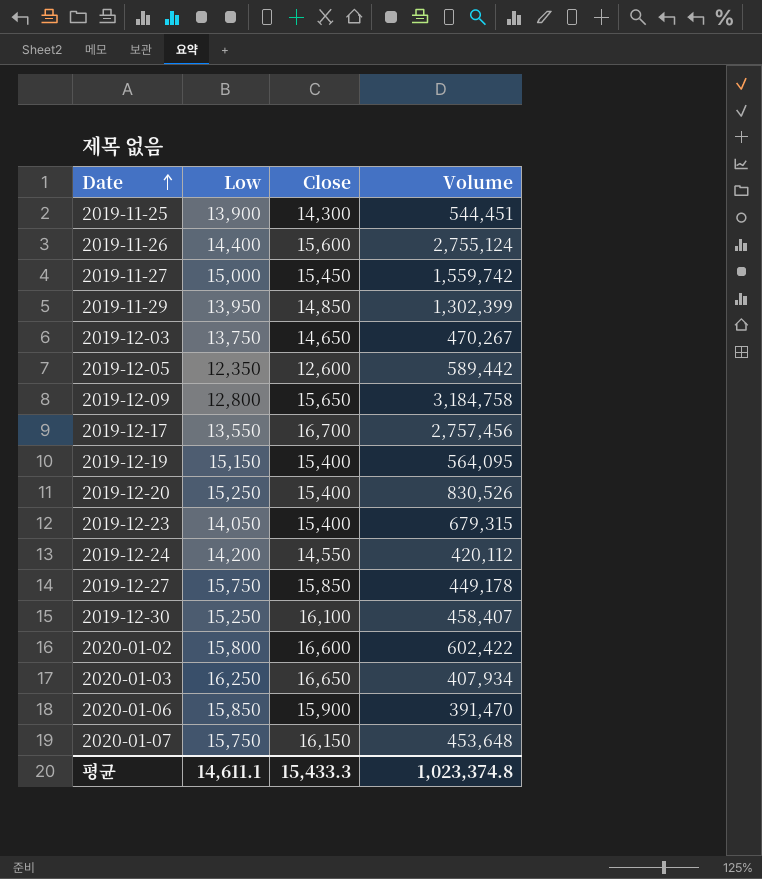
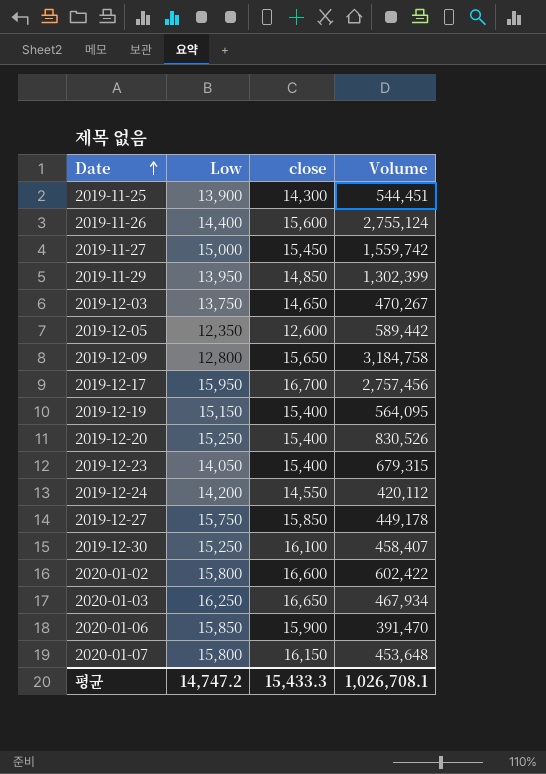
column name: Close -> close
2019-12-17 | Low: 13,550 -> 15,950
2020-01-03 | Volume: 407,934 -> 467,934
2020-01-07 | Low: 15,750 -> 15,800
평균 | Low: 14,611.1 -> 14,747.2
평균 | Volume: 1,023,374.8 -> 1,026,708.1

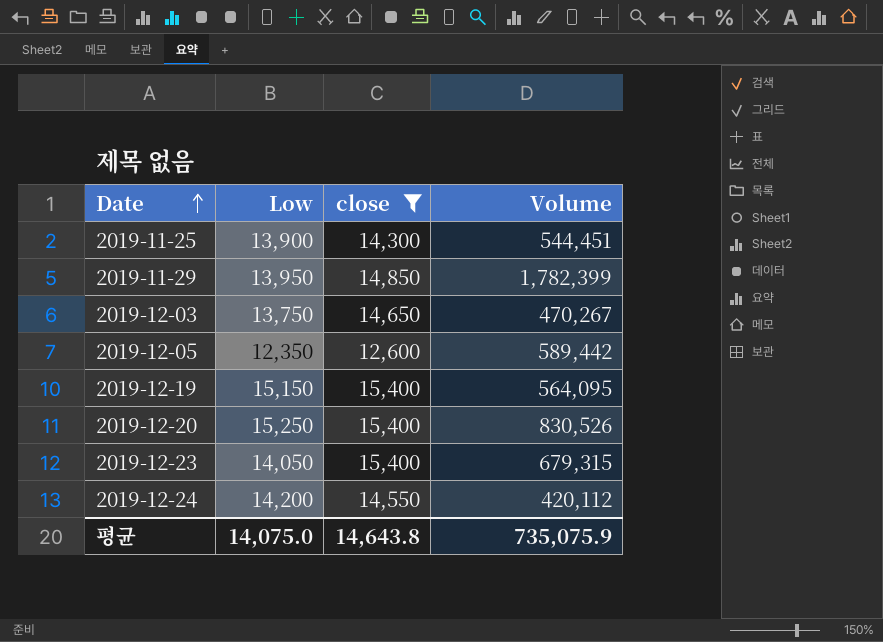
filter: none -> close <= 15,400
2019-11-29 | Volume: 1,302,399 -> 1,782,399
평균 | Low: 14,747.2 -> 14,075.0
평균 | close: 15,433.3 -> 14,643.8
평균 | Volume: 1,026,708.1 -> 735,075.9

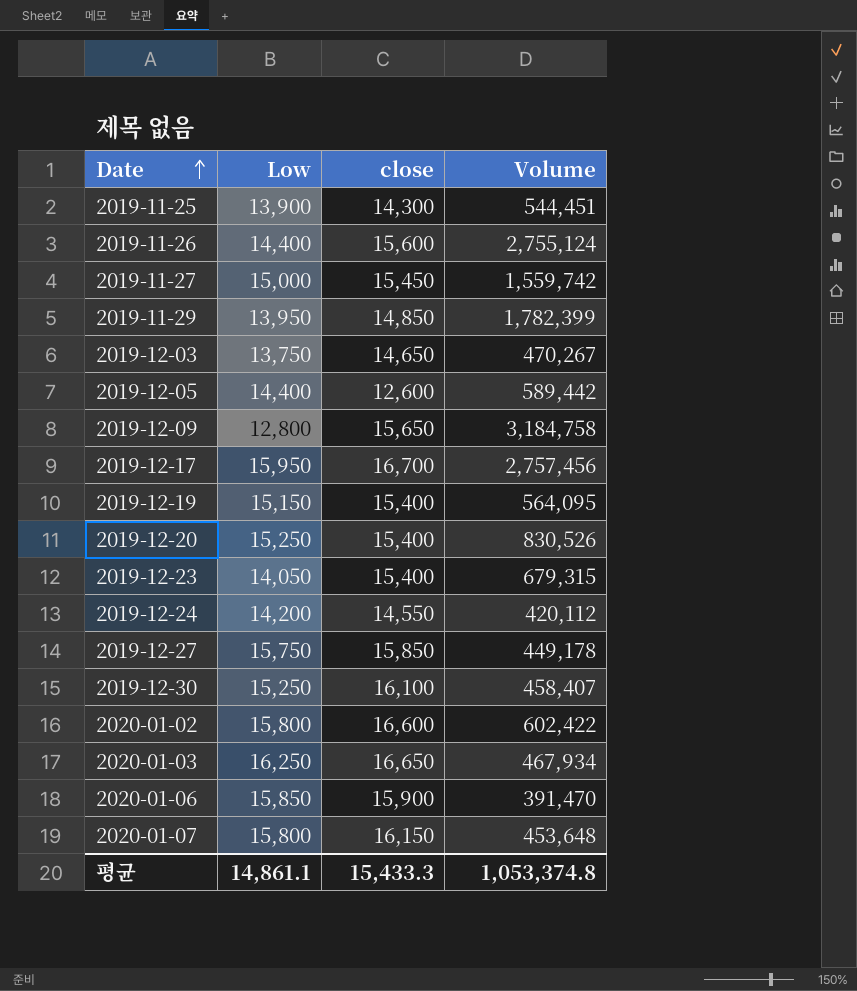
filter: close <= 15,400 -> none
2019-12-05 | Low: 12,350 -> 14,400
평균 | Low: 14,075.0 -> 14,861.1
평균 | close: 14,643.8 -> 15,433.3
평균 | Volume: 735,075.9 -> 1,053,374.8

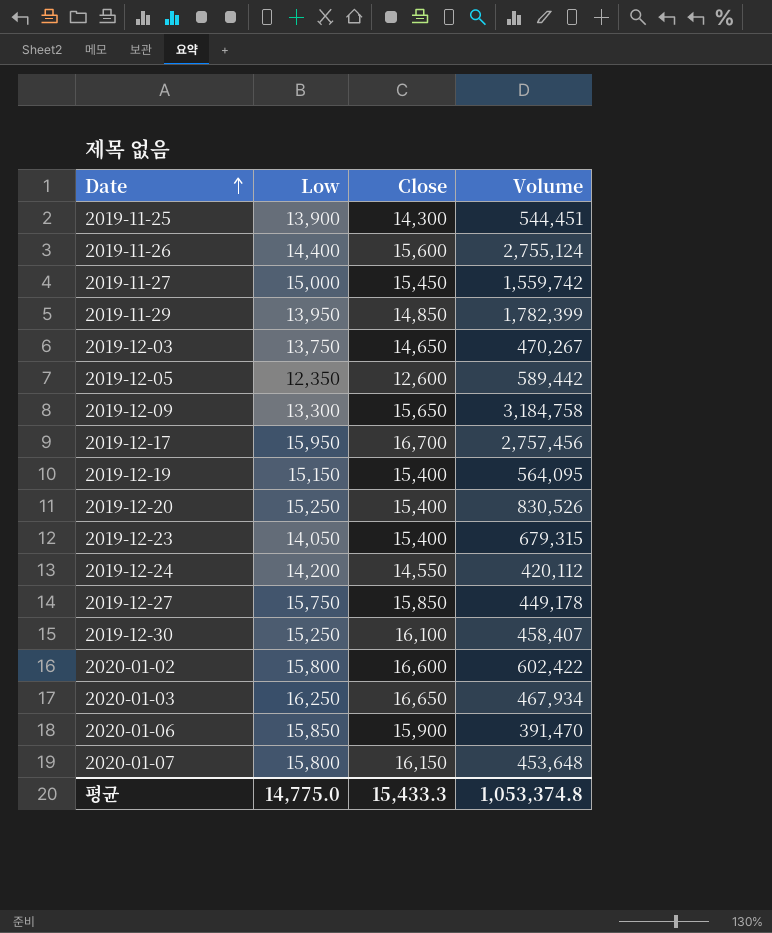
column name: close -> Close
2019-12-05 | Low: 14,400 -> 12,350
2019-12-09 | Low: 12,800 -> 13,300
평균 | Low: 14,861.1 -> 14,775.0

